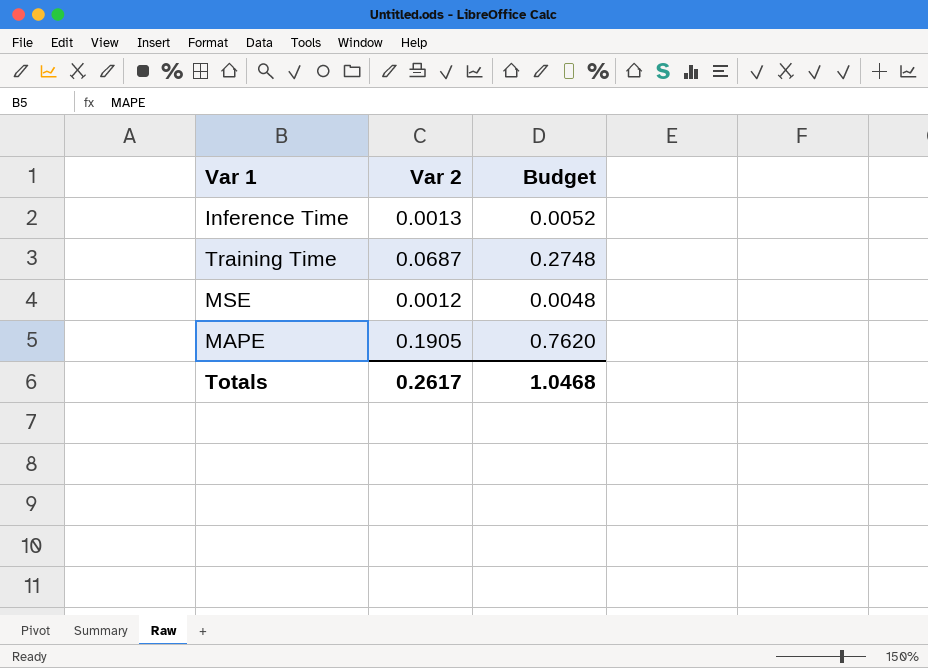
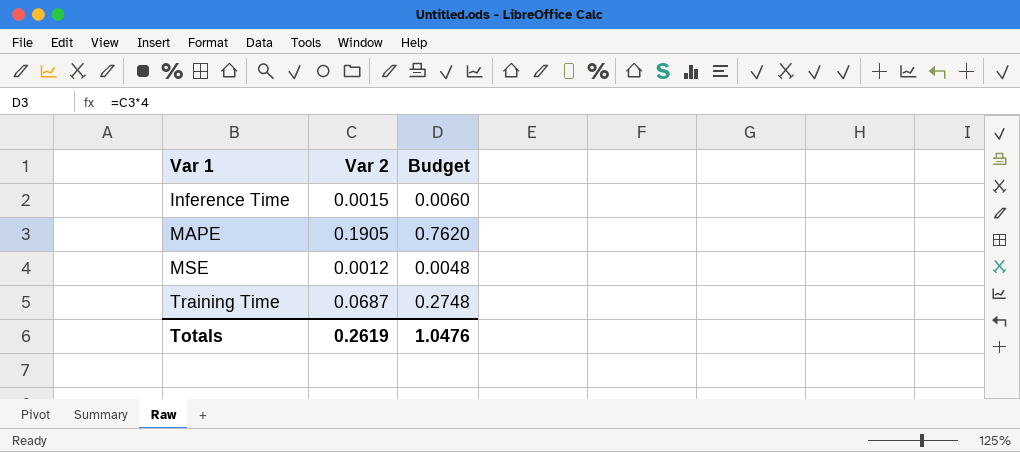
row order: none -> Var 1 ascending
Inference Time | Var 2: 0.0013 -> 0.0015
Inference Time | Budget: 0.0052 -> 0.0060
Totals | Var 2: 0.2617 -> 0.2619
Totals | Budget: 1.0468 -> 1.0476

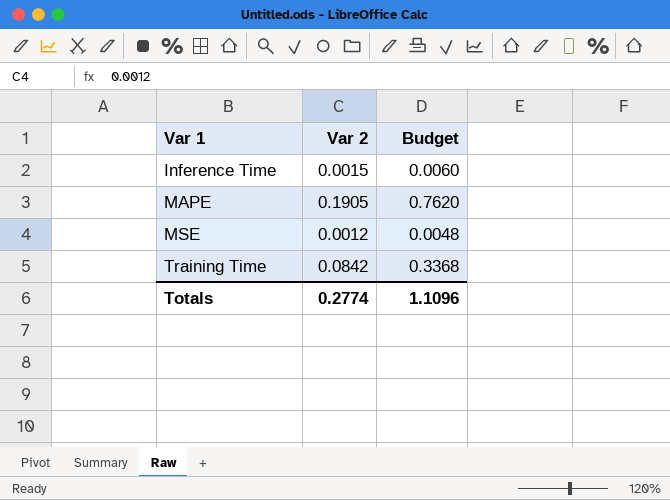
Training Time | Var 2: 0.0687 -> 0.0842
Training Time | Budget: 0.2748 -> 0.3368
Totals | Var 2: 0.2619 -> 0.2774
Totals | Budget: 1.0476 -> 1.1096

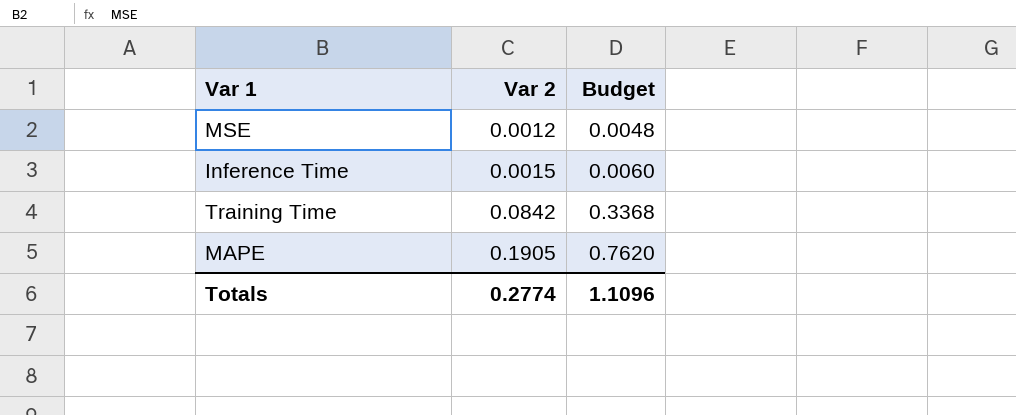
row order: Var 1 ascending -> Var 2 ascending

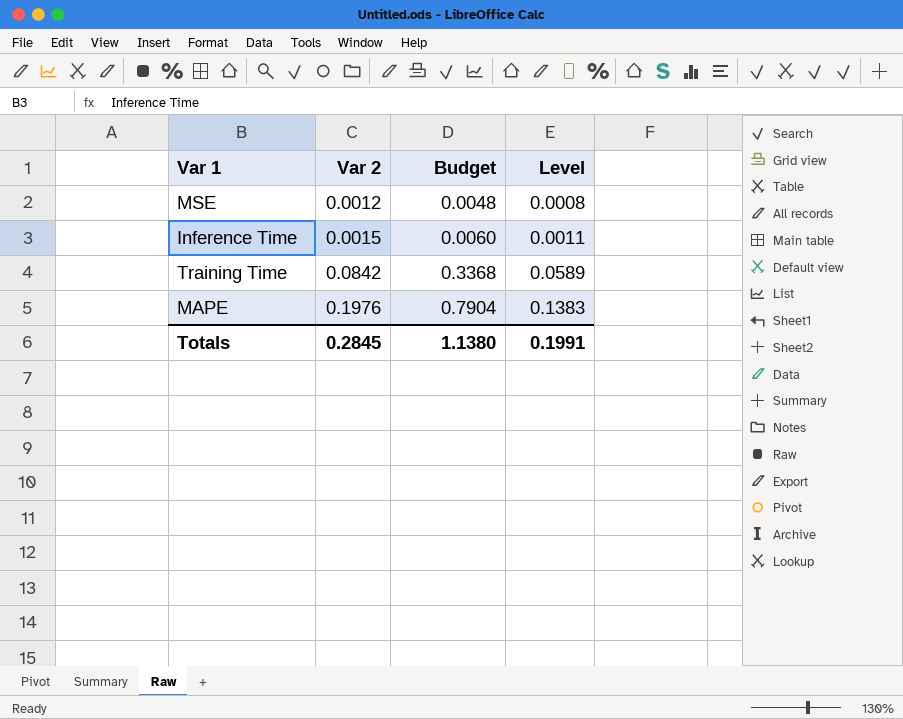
column Level | formula: none -> [Var 2] * 0.7
MAPE | Var 2: 0.1905 -> 0.1976
MAPE | Budget: 0.7620 -> 0.7904
Totals | Var 2: 0.2774 -> 0.2845
Totals | Budget: 1.1096 -> 1.1380

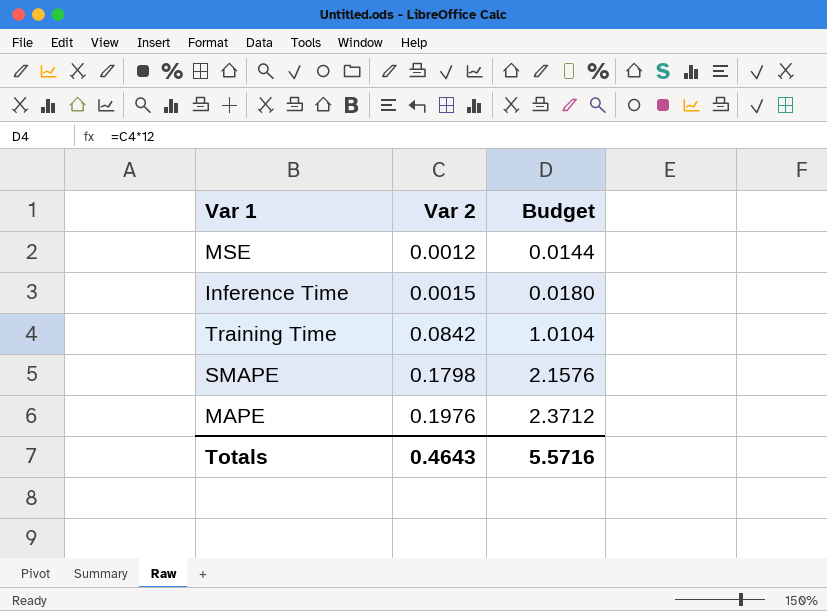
column Level | formula: [Var 2] * 0.7 -> none
column Budget | formula: [Var 2] * 4 -> [Var 2] * 12
row SMAPE: none -> 0.1798 | 2.1576
Totals | Var 2: 0.2845 -> 0.4643
Totals | Budget: 1.1380 -> 5.5716

